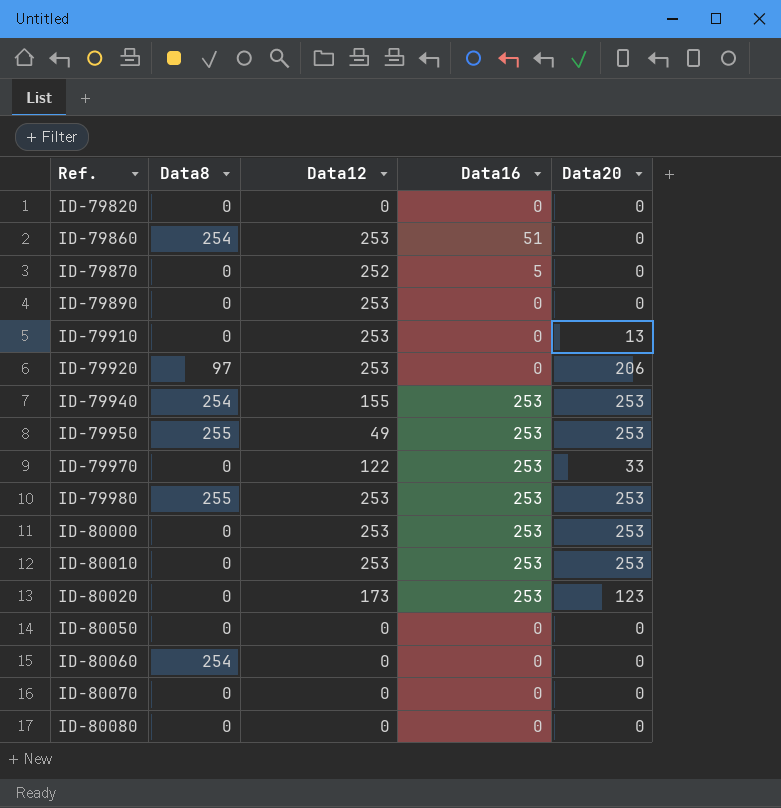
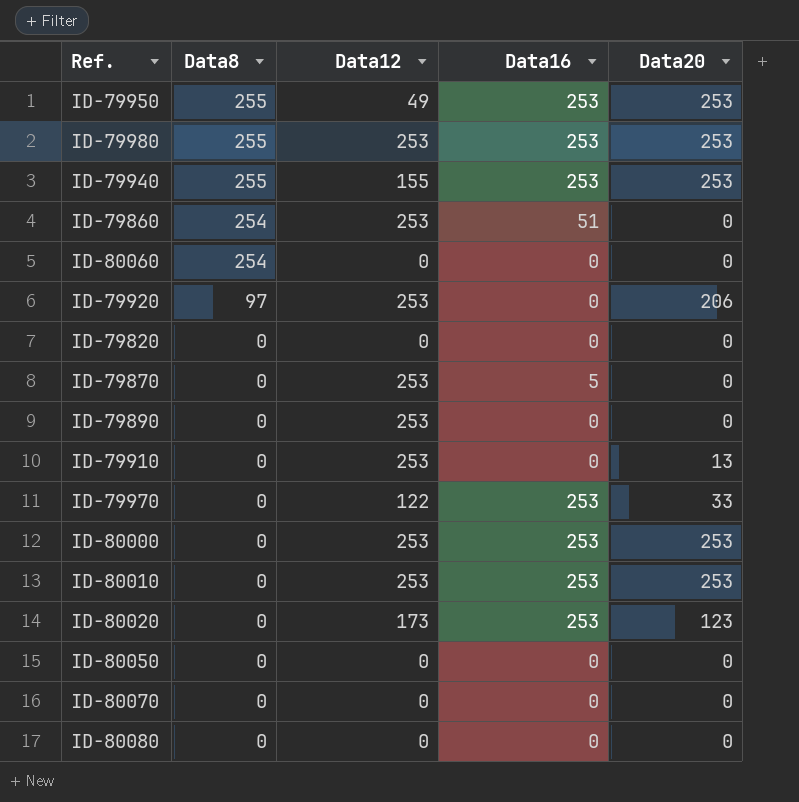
row order: Ref. ascending -> Data8 descending
ID-79940 | Data8: 254 -> 255
ID-79870 | Data12: 252 -> 253

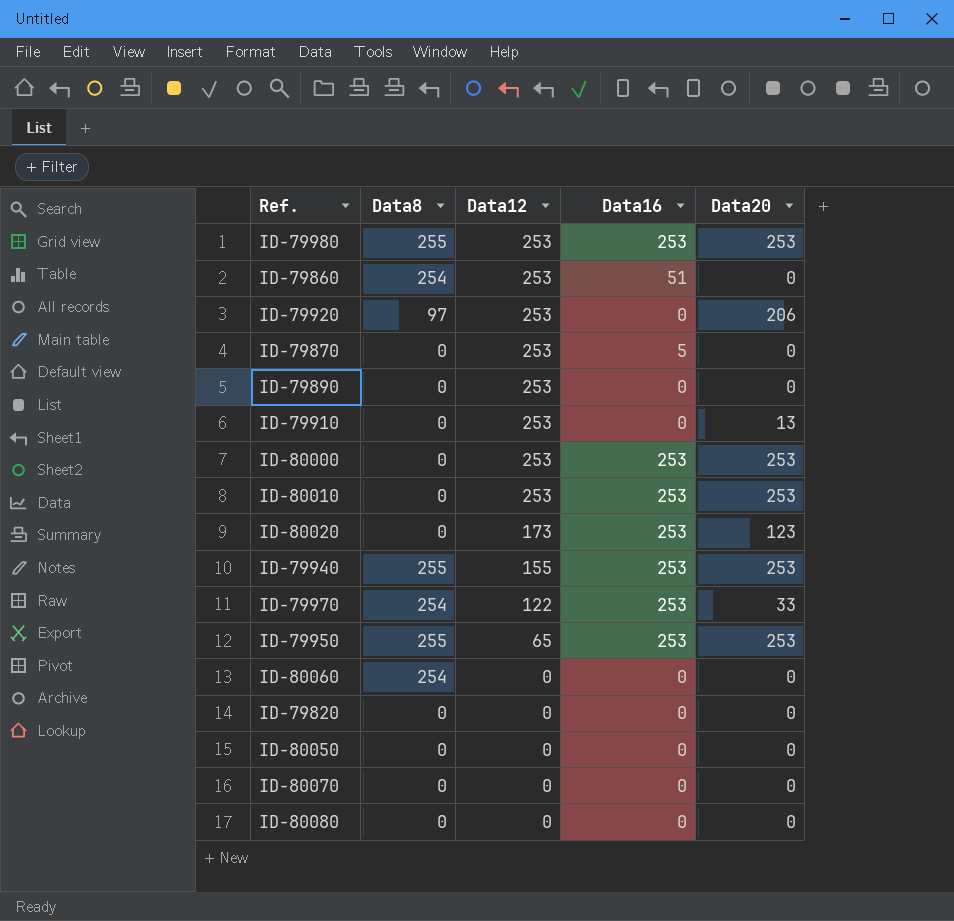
row order: Data8 descending -> Data12 descending
ID-79970 | Data8: 0 -> 254
ID-79950 | Data12: 49 -> 65

